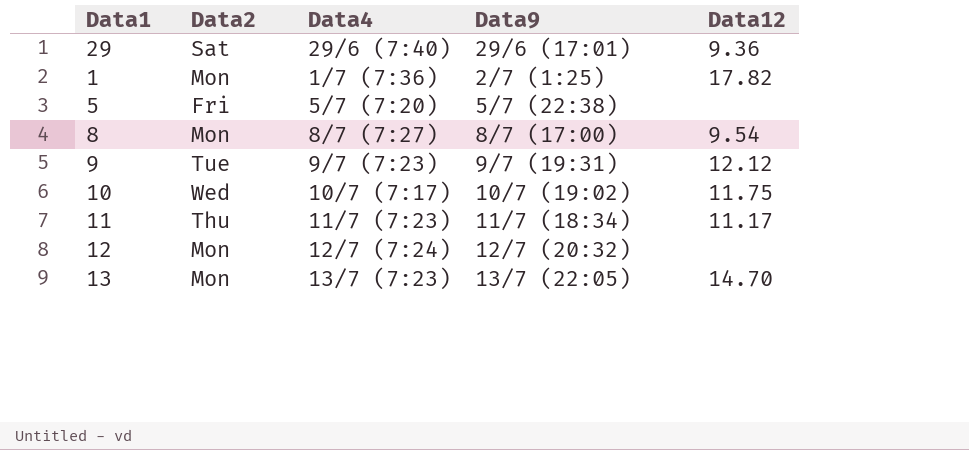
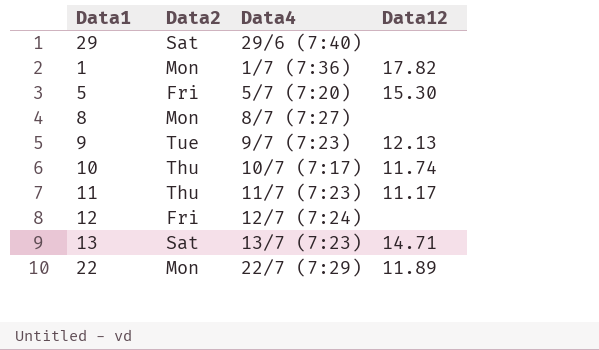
column Data9 | position: 4 -> none
29 | Data12: 9.36 -> none
5 | Data12: none -> 15.30
8 | Data12: 9.54 -> none
9 | Data12: 12.12 -> 12.13
10 | Data2: Wed -> Thu
10 | Data12: 11.75 -> 11.74
12 | Data2: Mon -> Fri
13 | Data2: Mon -> Sat
13 | Data12: 14.70 -> 14.71
row 22: none -> Mon | 22/7 (7:29) | 11.89

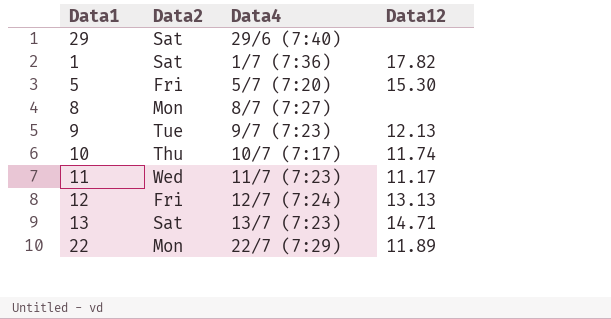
1 | Data2: Mon -> Sat
11 | Data2: Thu -> Wed
12 | Data12: none -> 13.13

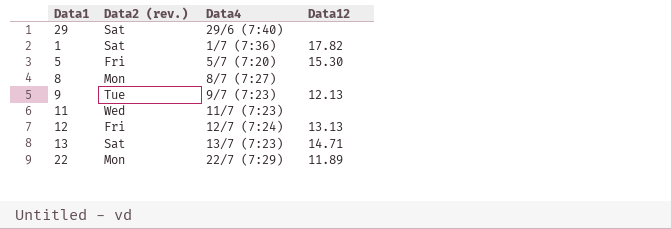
column name: Data2 -> Data2 (rev.)
row 10: Thu | 10/7 (7:17) | 11.74 -> none
11 | Data12: 11.17 -> none

